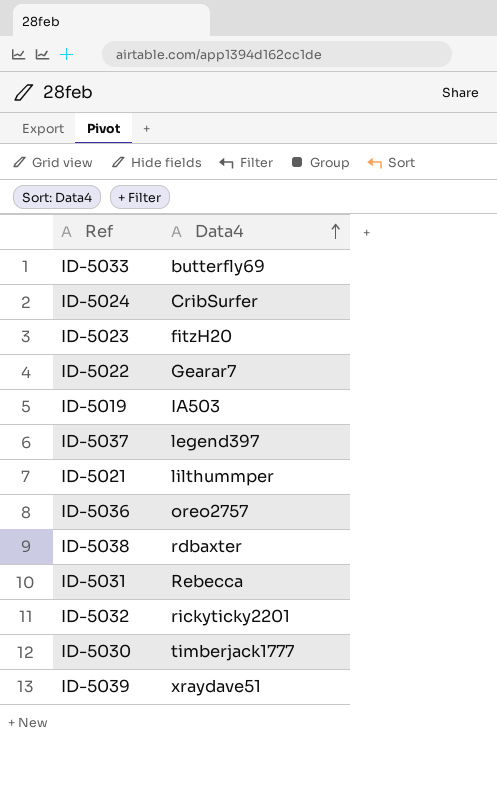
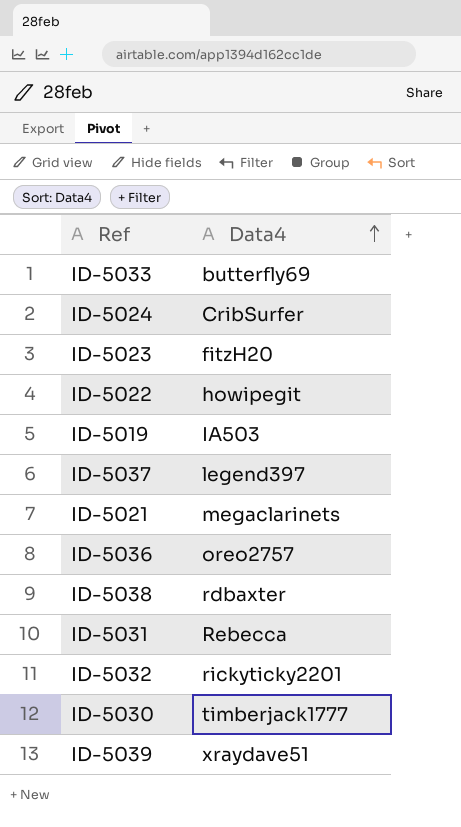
ID-5022 | Data4: Gearar7 -> howipegit
ID-5021 | Data4: lilthummper -> megaclarinets

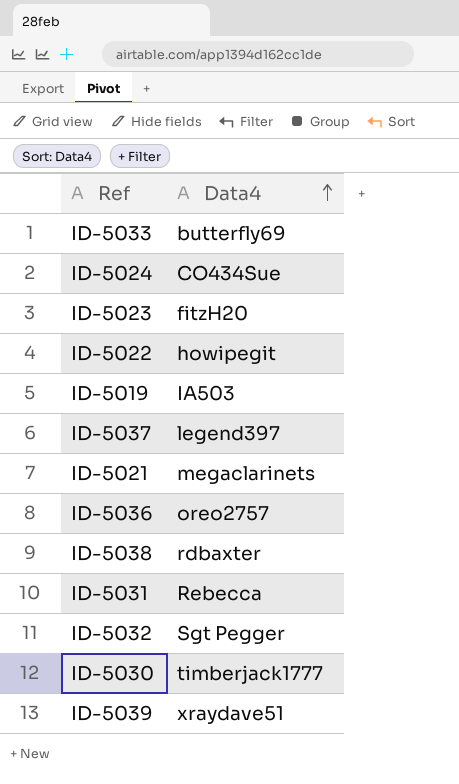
ID-5024 | Data4: CribSurfer -> CO434Sue
ID-5032 | Data4: rickyticky2201 -> Sgt Pegger

